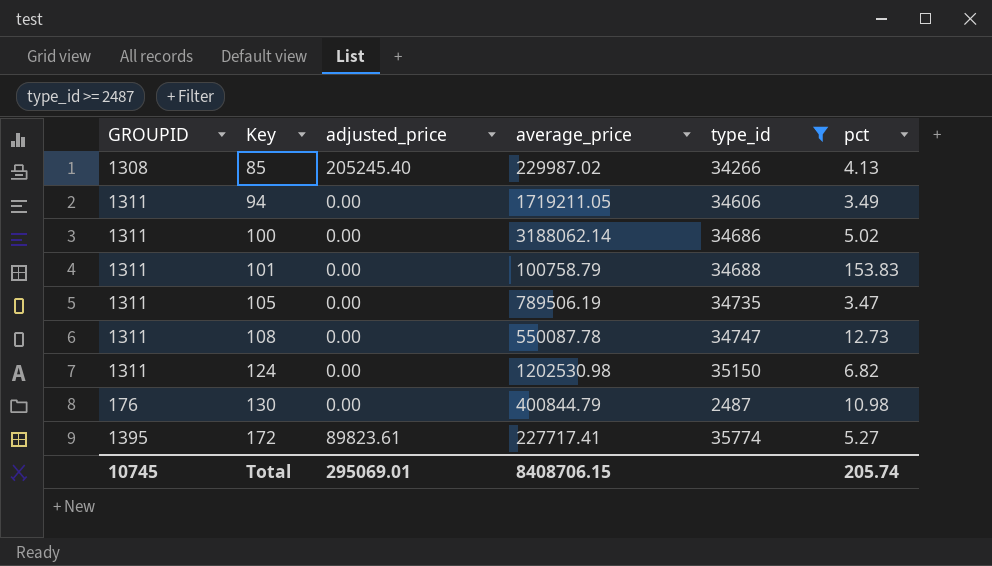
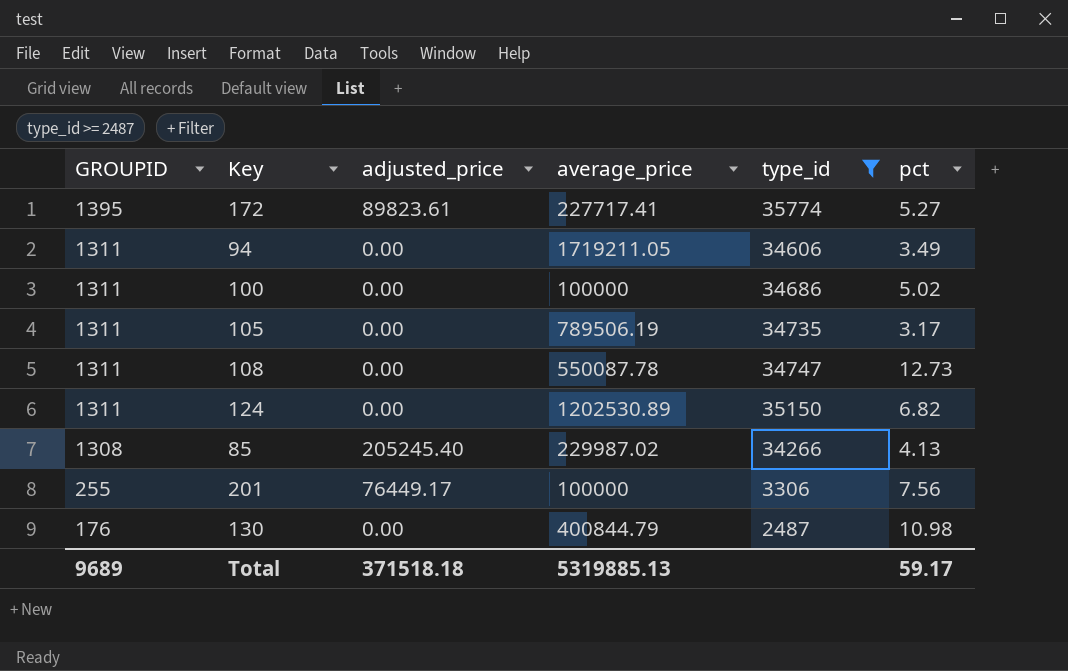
row order: Key ascending -> GROUPID descending
row 101: 1311 | 0.00 | 100758.79 | 34688 | 153.83 -> none
100 | average_price: 3188062.14 -> 100000
105 | pct: 3.47 -> 3.17
124 | average_price: 1202530.98 -> 1202530.89
row 201: none -> 255 | 76449.17 | 100000 | 3306 | 7.56
Total | GROUPID: 10745 -> 9689
Total | adjusted_price: 295069.01 -> 371518.18
Total | average_price: 8408706.15 -> 5319885.13
Total | pct: 205.74 -> 59.17

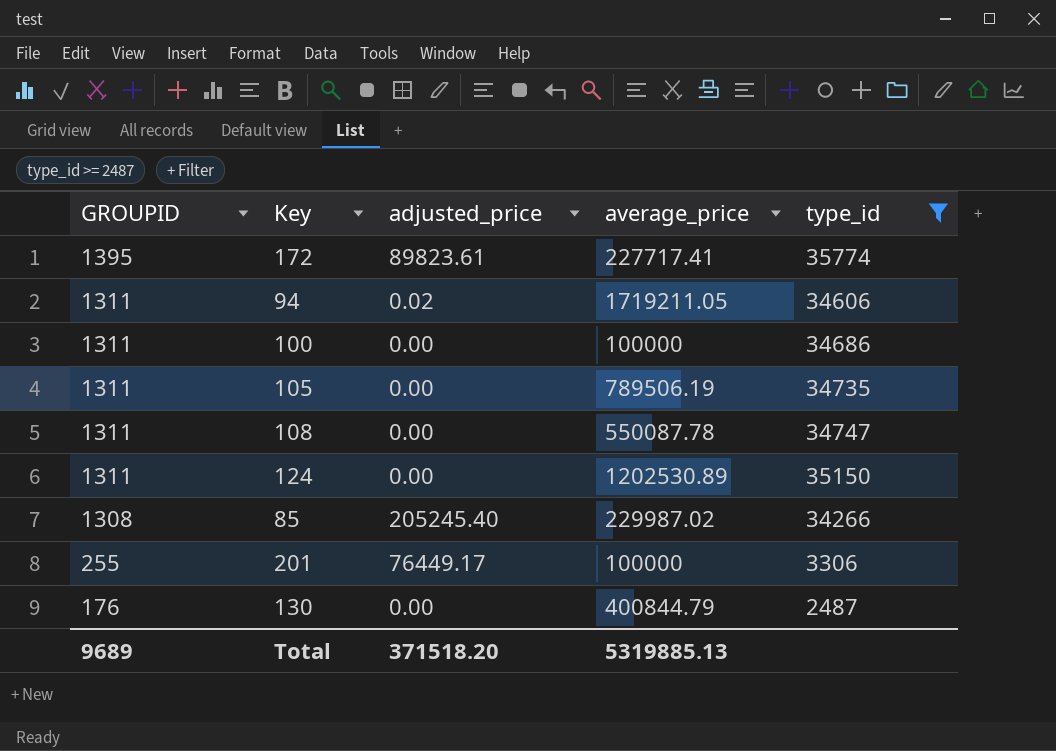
column pct | position: 6 -> none
94 | adjusted_price: 0.00 -> 0.02
Total | adjusted_price: 371518.18 -> 371518.20

